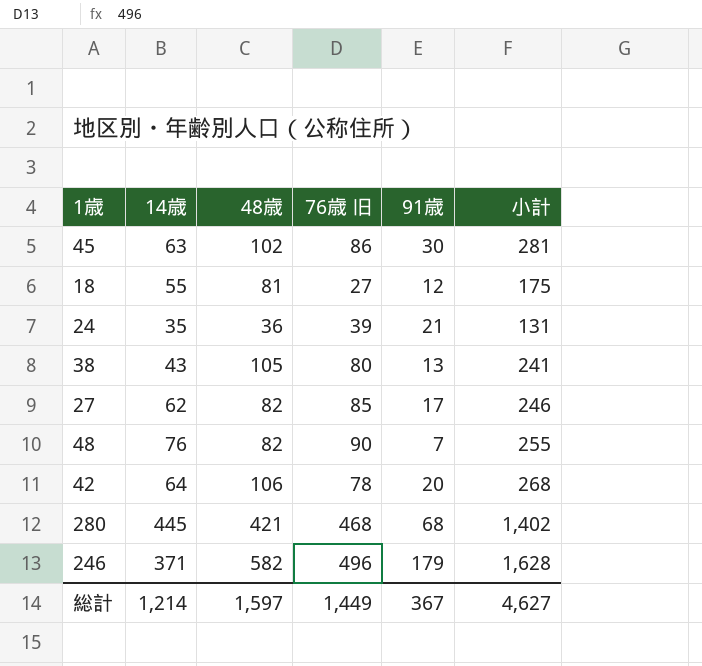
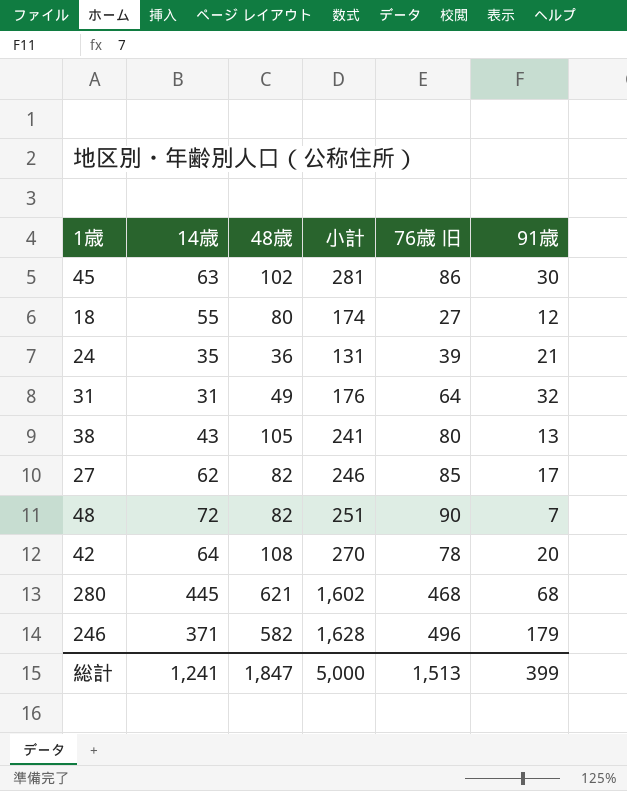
column 小計 | position: 6 -> 4
18 | 48歳: 81 -> 80
18 | 小計: 175 -> 174
row 31: none -> 31 | 49 | 176 | 64 | 32
48 | 14歳: 76 -> 72
48 | 小計: 255 -> 251
42 | 48歳: 106 -> 108
42 | 小計: 268 -> 270
280 | 48歳: 421 -> 621
280 | 小計: 1,402 -> 1,602
総計 | 14歳: 1,214 -> 1,241
総計 | 48歳: 1,597 -> 1,847
総計 | 小計: 4,627 -> 5,000
総計 | 76歳 旧: 1,449 -> 1,513
総計 | 91歳: 367 -> 399

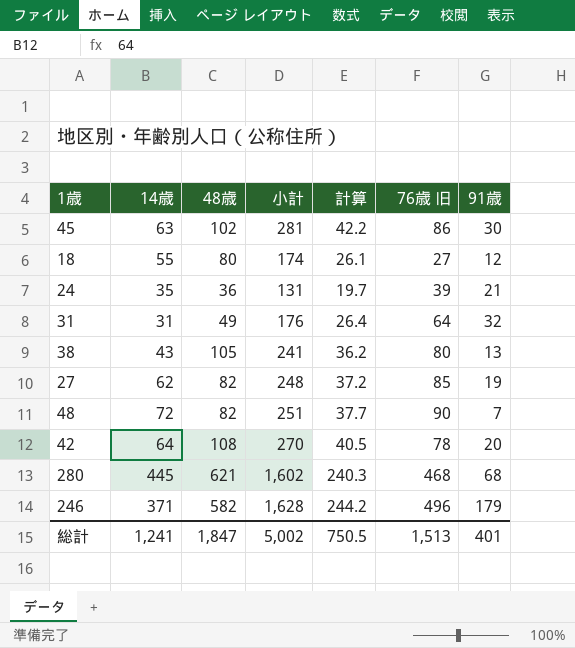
column 計算 | formula: none -> [小計] * 0.15
27 | 小計: 246 -> 248
27 | 91歳: 17 -> 19
総計 | 小計: 5,000 -> 5,002
総計 | 91歳: 399 -> 401

